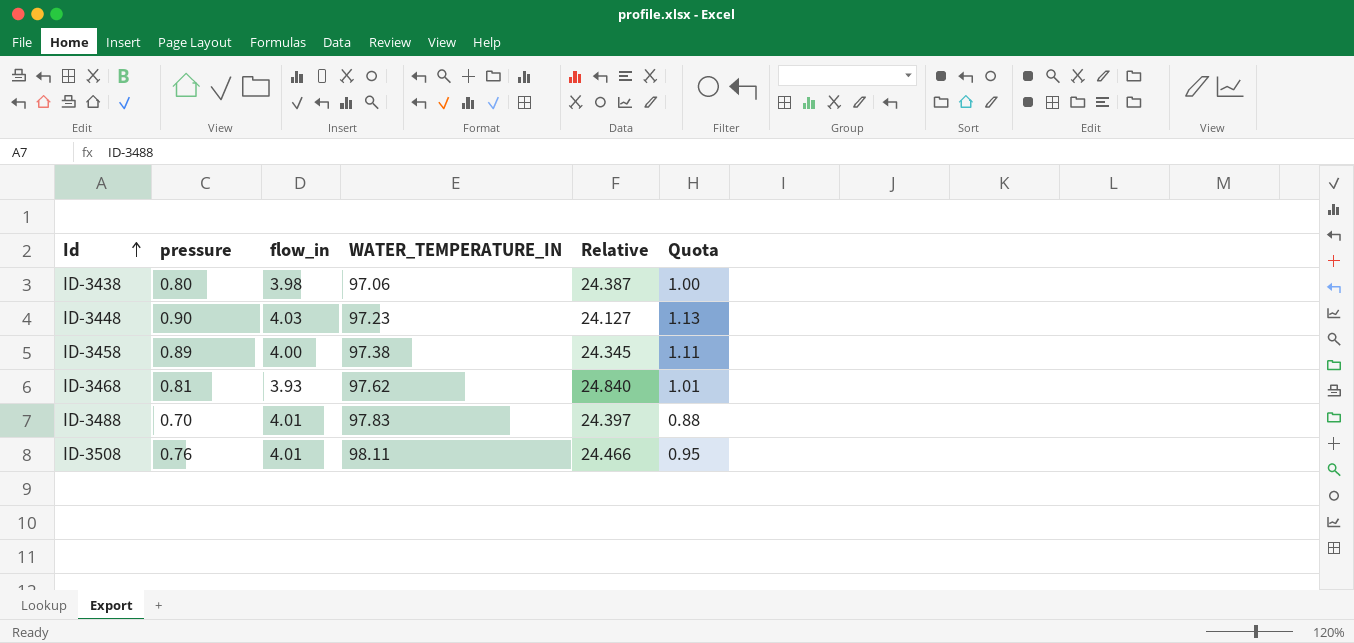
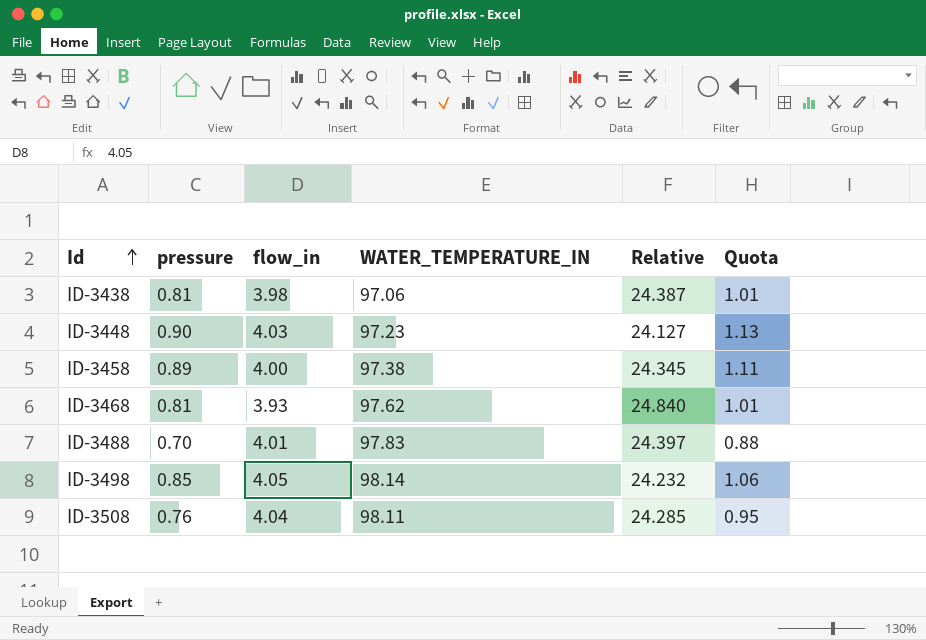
ID-3438 | pressure: 0.80 -> 0.81
ID-3438 | Quota: 1.00 -> 1.01
row ID-3498: none -> 0.85 | 4.05 | 98.14 | 24.232 | 1.06
ID-3508 | flow_in: 4.01 -> 4.04
ID-3508 | Relative: 24.466 -> 24.285

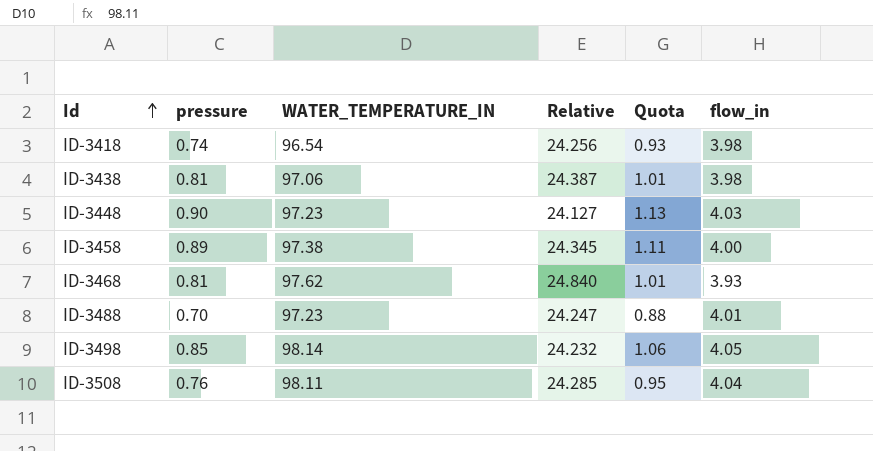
column flow_in | position: 3 -> 6
row ID-3418: none -> 0.74 | 96.54 | 24.256 | 0.93 | 3.98
ID-3488 | WATER_TEMPERATURE_IN: 97.83 -> 97.23
ID-3488 | Relative: 24.397 -> 24.247

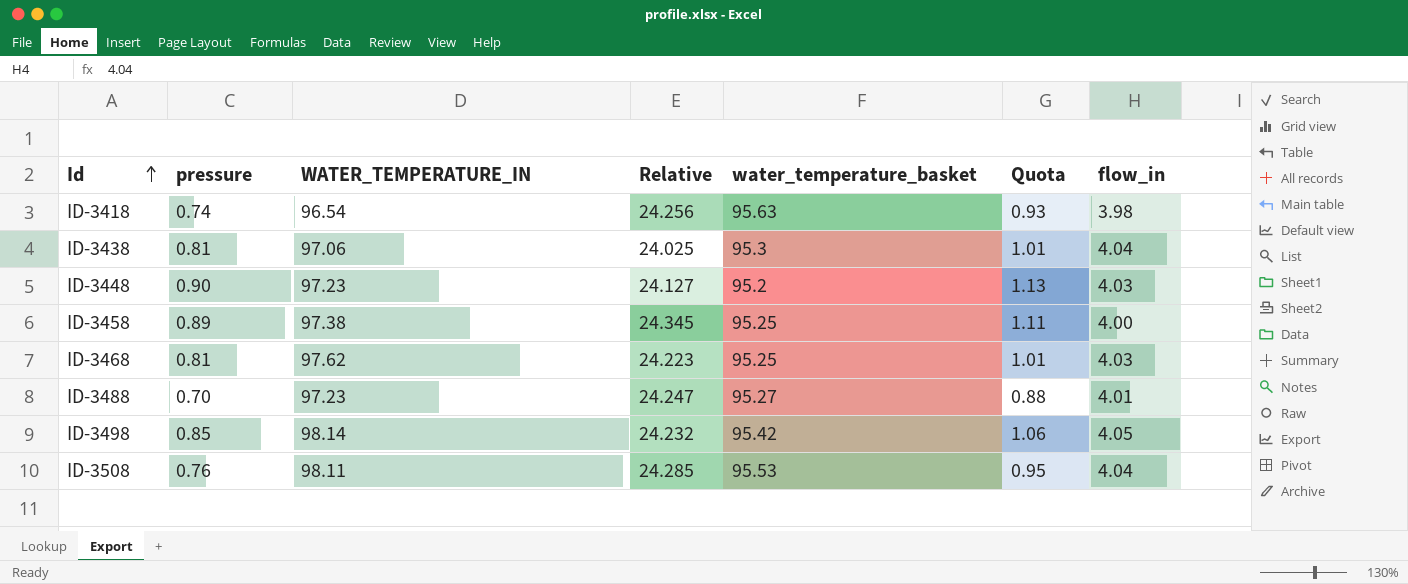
column water_temperature_basket | position: none -> 5
ID-3438 | Relative: 24.387 -> 24.025
ID-3438 | flow_in: 3.98 -> 4.04
ID-3468 | Relative: 24.840 -> 24.223
ID-3468 | flow_in: 3.93 -> 4.03

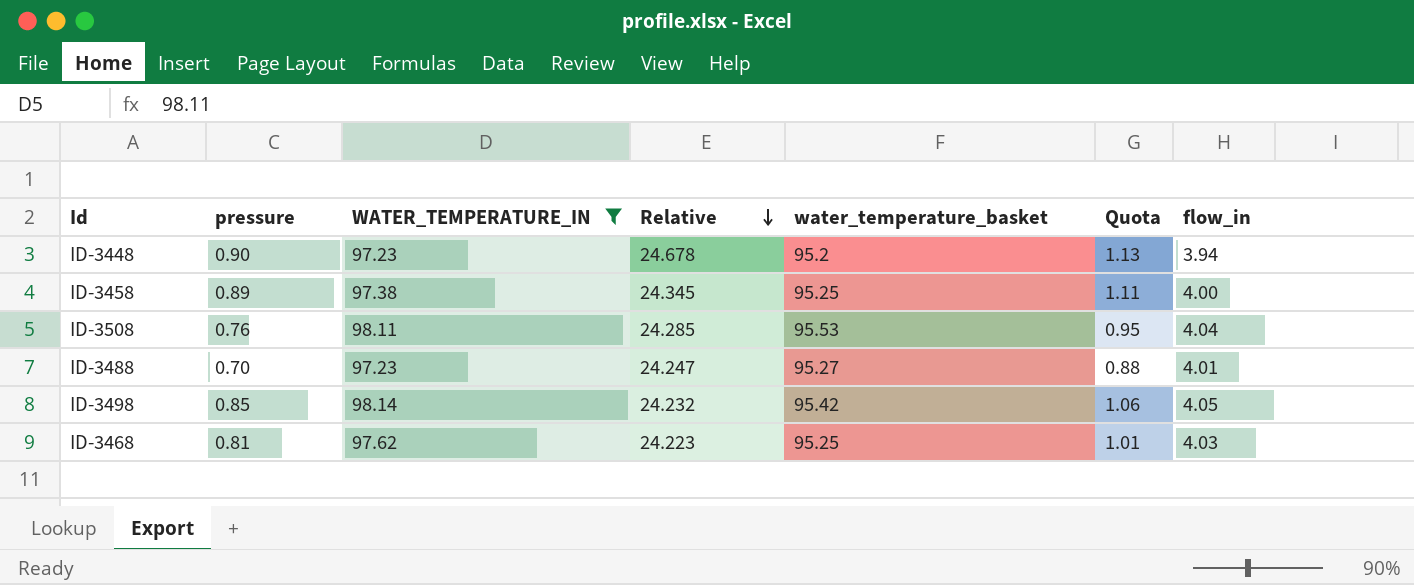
filter: none -> WATER_TEMPERATURE_IN >= 97.23
row order: Id ascending -> Relative descending
ID-3448 | Relative: 24.127 -> 24.678
ID-3448 | flow_in: 4.03 -> 3.94

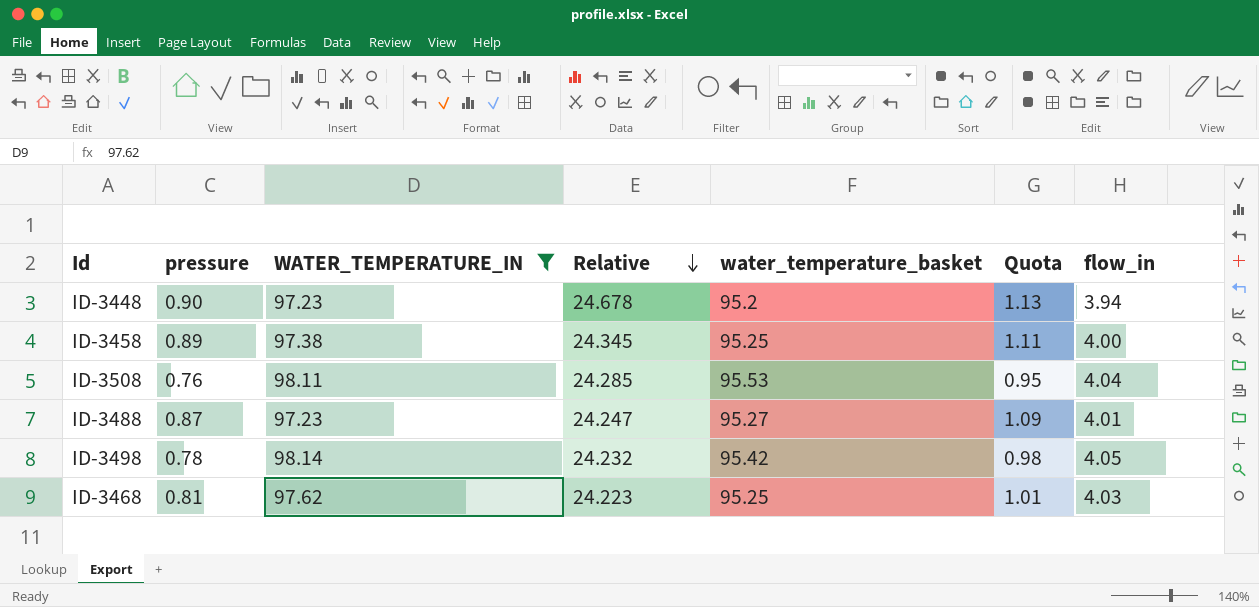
ID-3488 | pressure: 0.70 -> 0.87
ID-3488 | Quota: 0.88 -> 1.09
ID-3498 | pressure: 0.85 -> 0.78
ID-3498 | Quota: 1.06 -> 0.98

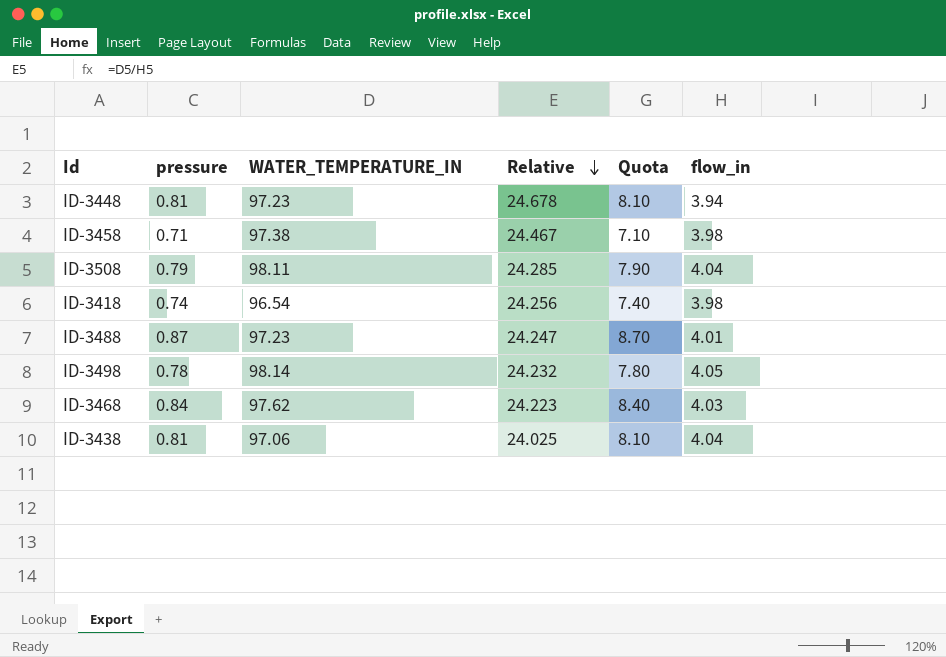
filter: WATER_TEMPERATURE_IN >= 97.23 -> none
column water_temperature_basket | position: 5 -> none
column Quota | formula: [pressure] * 1.25 -> [pressure] * 10
ID-3448 | pressure: 0.90 -> 0.81
ID-3458 | pressure: 0.89 -> 0.71
ID-3458 | Relative: 24.345 -> 24.467
ID-3458 | flow_in: 4.00 -> 3.98
ID-3508 | pressure: 0.76 -> 0.79
ID-3468 | pressure: 0.81 -> 0.84

